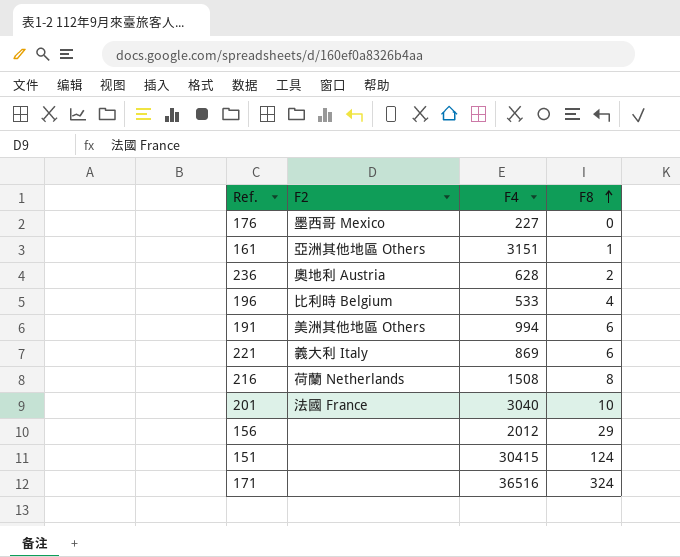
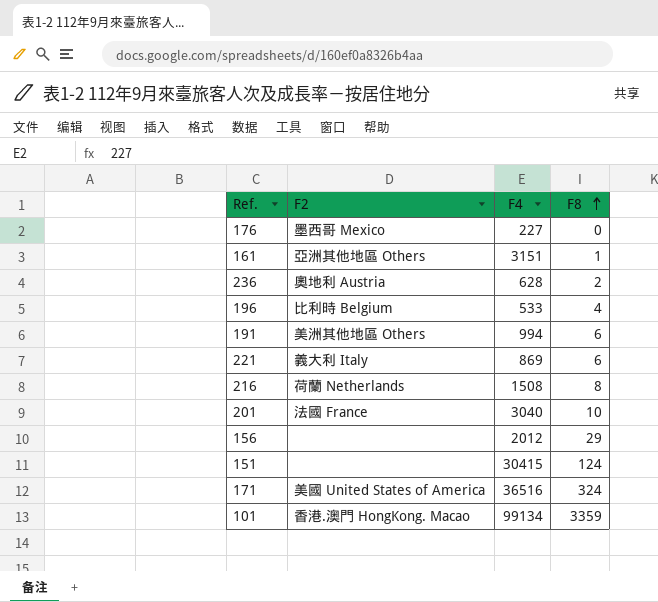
171 | F2: none -> 美國 United States of America
row 101: none -> 香港.澳門 HongKong. Macao | 99134 | 3359

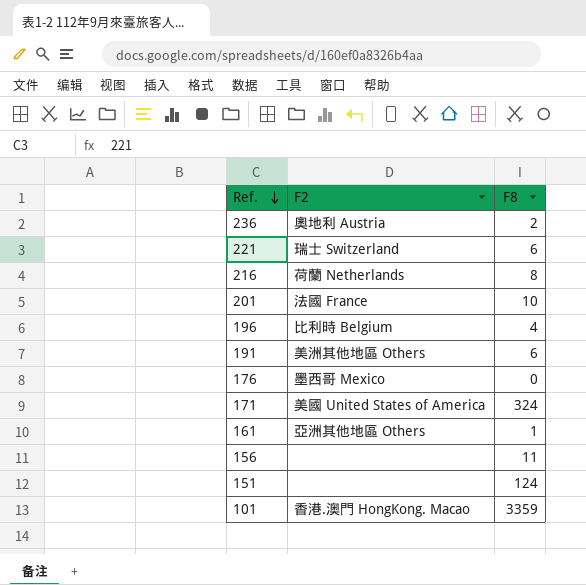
row order: F8 ascending -> Ref. descending
column F4 | position: 3 -> none
221 | F2: 義大利 Italy -> 瑞士 Switzerland
156 | F8: 29 -> 11

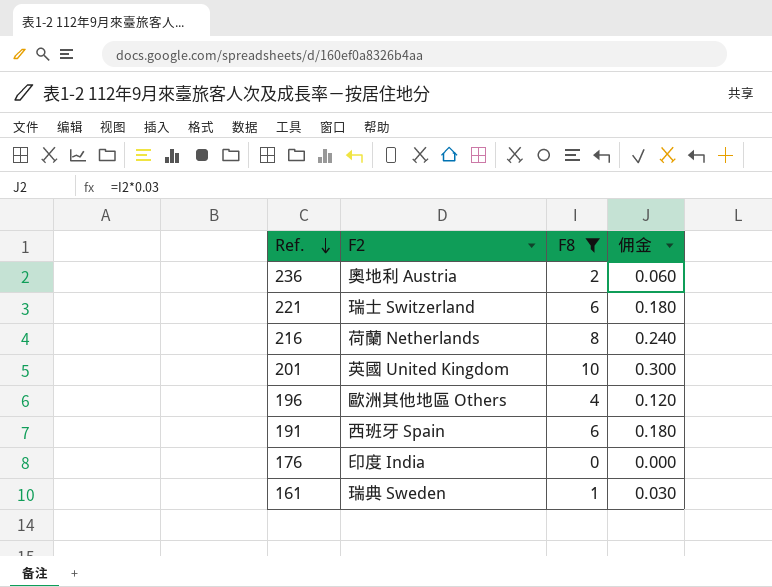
filter: none -> F8 <= 10
column 佣金 | formula: none -> [F8] * 0.03
201 | F2: 法國 France -> 英國 United Kingdom
196 | F2: 比利時 Belgium -> 歐洲其他地區 Others
191 | F2: 美洲其他地區 Others -> 西班牙 Spain
176 | F2: 墨西哥 Mexico -> 印度 India
161 | F2: 亞洲其他地區 Others -> 瑞典 Sweden

